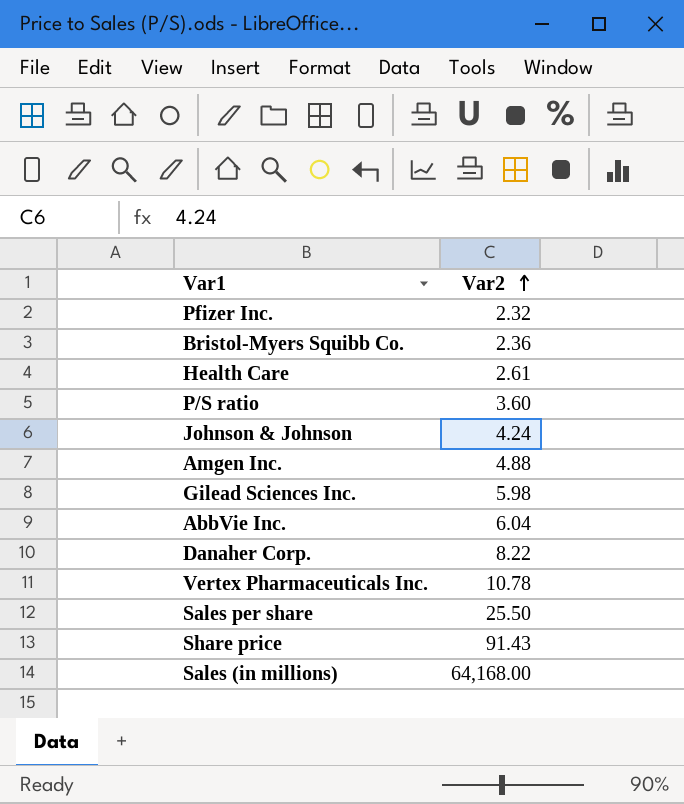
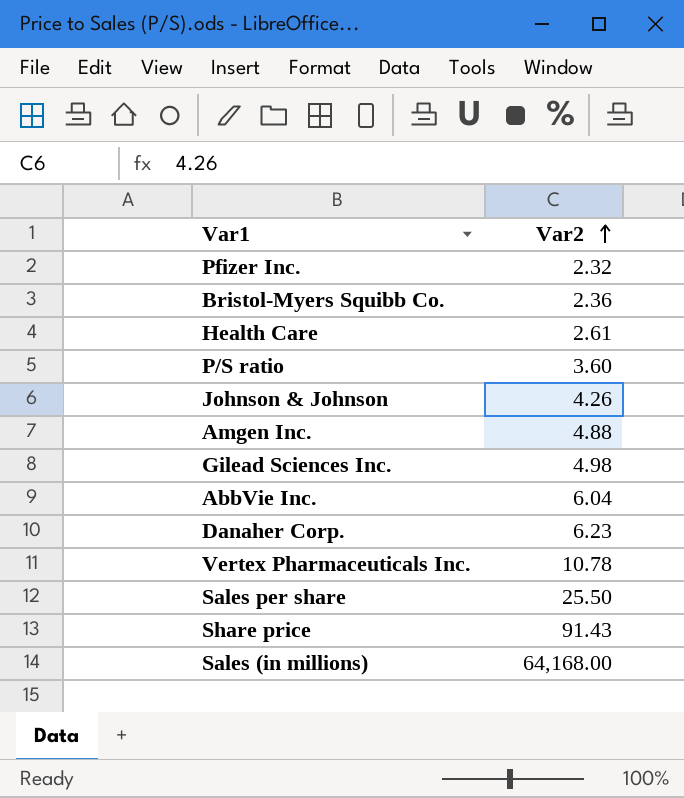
Johnson & Johnson | Var2: 4.24 -> 4.26
Gilead Sciences Inc. | Var2: 5.98 -> 4.98
Danaher Corp. | Var2: 8.22 -> 6.23

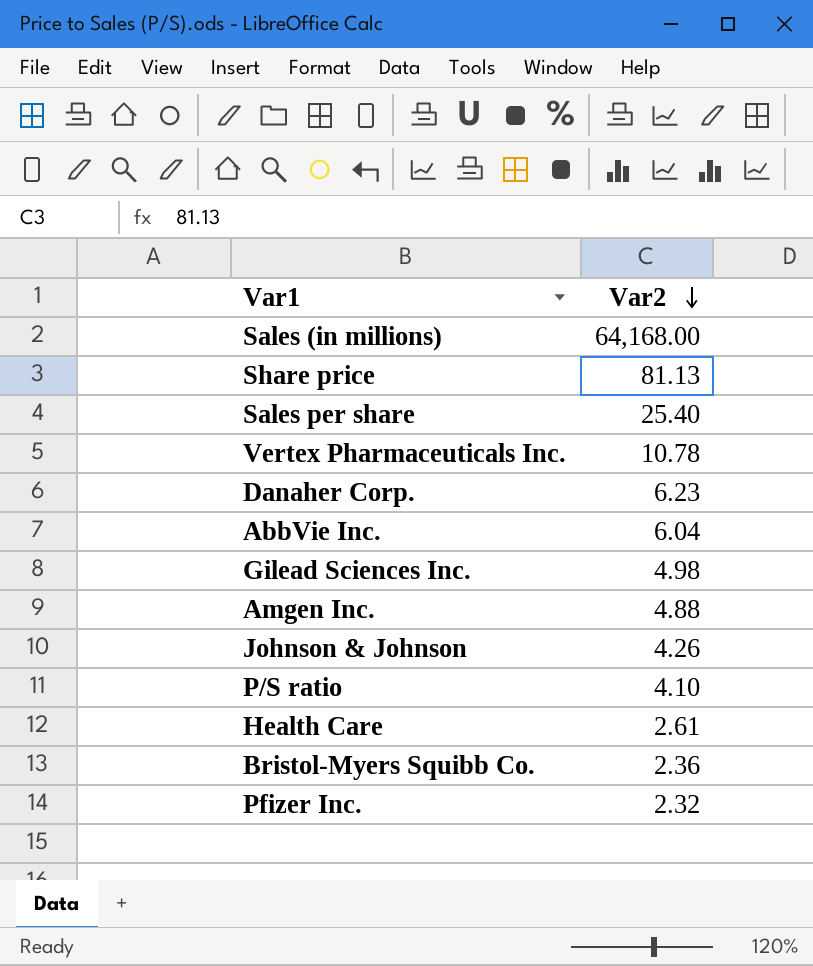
row order: Var2 ascending -> Var2 descending
Share price | Var2: 91.43 -> 81.13
Sales per share | Var2: 25.50 -> 25.40
P/S ratio | Var2: 3.60 -> 4.10

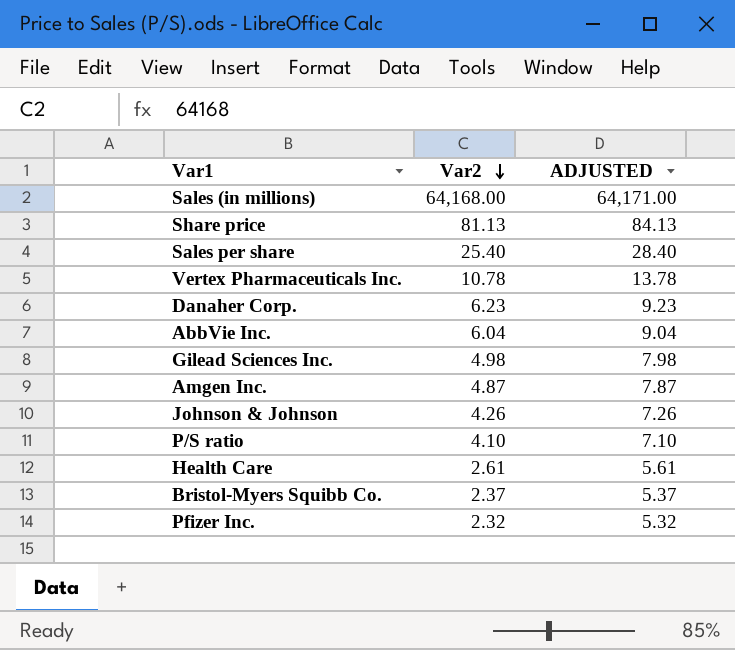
column ADJUSTED | formula: none -> [Var2] + 3
Amgen Inc. | Var2: 4.88 -> 4.87
Bristol-Myers Squibb Co. | Var2: 2.36 -> 2.37

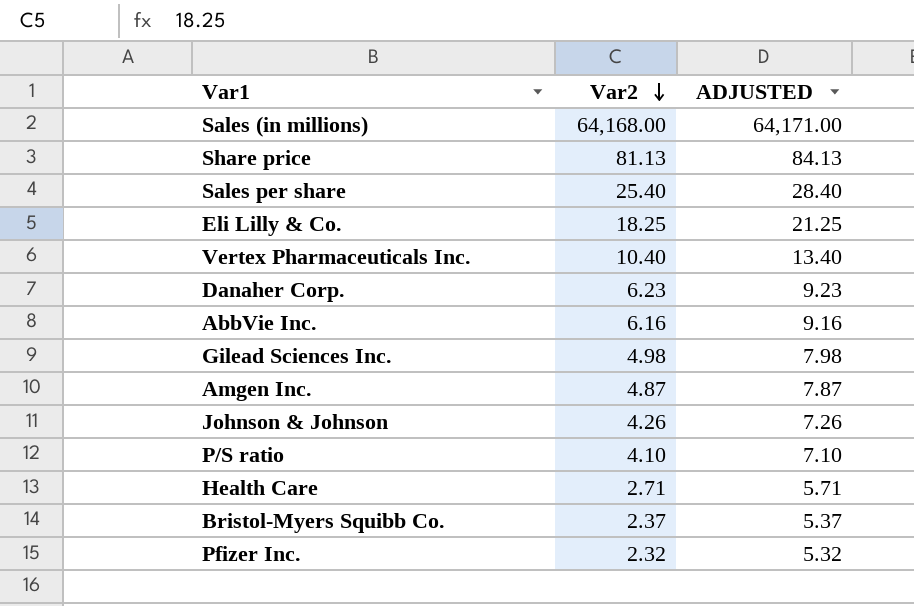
row Eli Lilly & Co.: none -> 18.25 | 21.25
Vertex Pharmaceuticals Inc. | Var2: 10.78 -> 10.40
Vertex Pharmaceuticals Inc. | ADJUSTED: 13.78 -> 13.40
AbbVie Inc. | Var2: 6.04 -> 6.16
AbbVie Inc. | ADJUSTED: 9.04 -> 9.16
Health Care | Var2: 2.61 -> 2.71
Health Care | ADJUSTED: 5.61 -> 5.71

